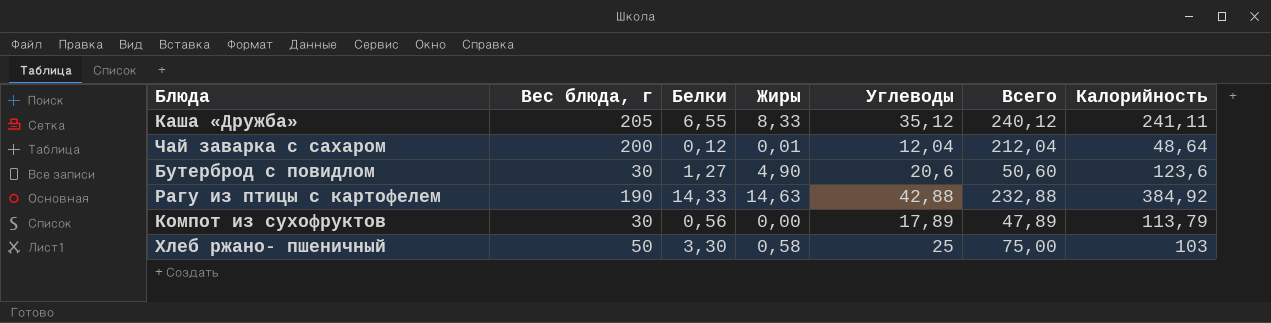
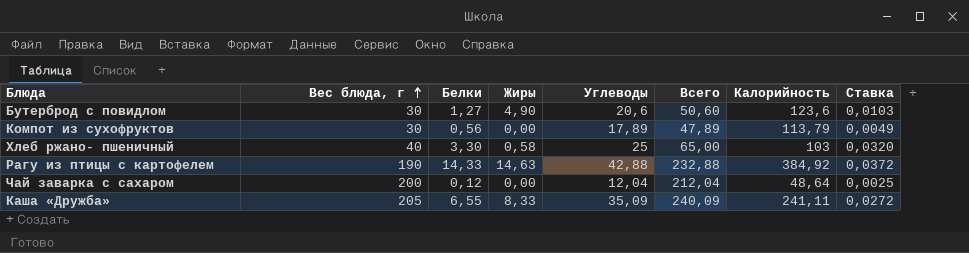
row order: none -> Вес блюда, г ascending
column Ставка | formula: none -> [Белки] / [Калорийность]
Хлеб ржано- пшеничный | Вес блюда, г: 50 -> 40
Хлеб ржано- пшеничный | Всего: 75,00 -> 65,00
Чай заварка с сахаром | Жиры: 0,01 -> 0,00
Каша «Дружба» | Углеводы: 35,12 -> 35,09
Каша «Дружба» | Всего: 240,12 -> 240,09

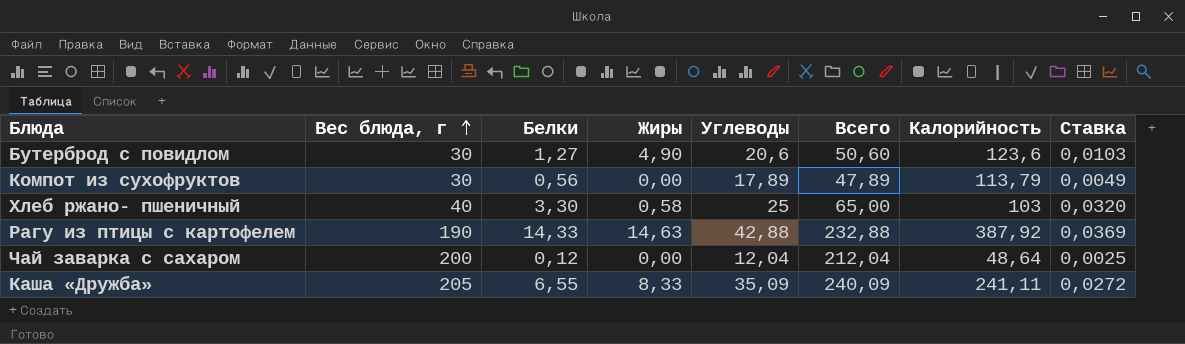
Рагу из птицы с картофелем | Калорийность: 384,92 -> 387,92
Рагу из птицы с картофелем | Ставка: 0,0372 -> 0,0369

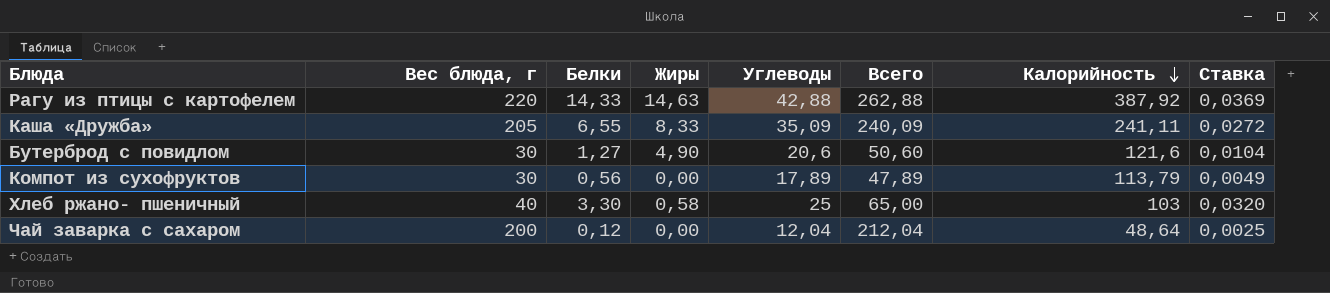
row order: Вес блюда, г ascending -> Калорийность descending
Рагу из птицы с картофелем | Вес блюда, г: 190 -> 220
Рагу из птицы с картофелем | Всего: 232,88 -> 262,88
Бутерброд с повидлом | Калорийность: 123,6 -> 121,6
Бутерброд с повидлом | Ставка: 0,0103 -> 0,0104

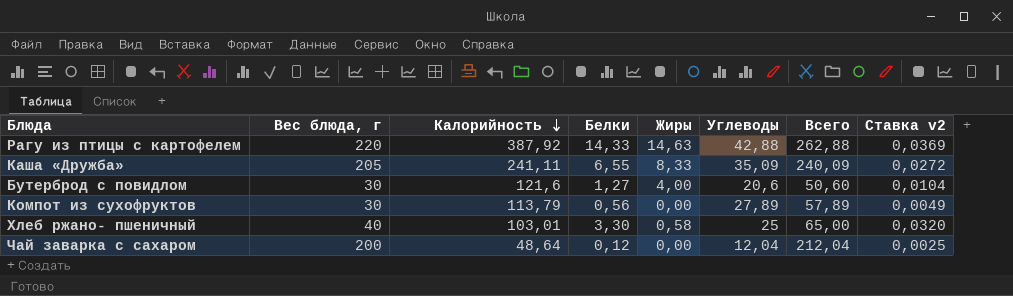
column Калорийность | position: 7 -> 3
column name: Ставка -> Ставка v2
Бутерброд с повидлом | Жиры: 4,90 -> 4,00
Компот из сухофруктов | Углеводы: 17,89 -> 27,89
Компот из сухофруктов | Всего: 47,89 -> 57,89
Хлеб ржано- пшеничный | Калорийность: 103 -> 103,01

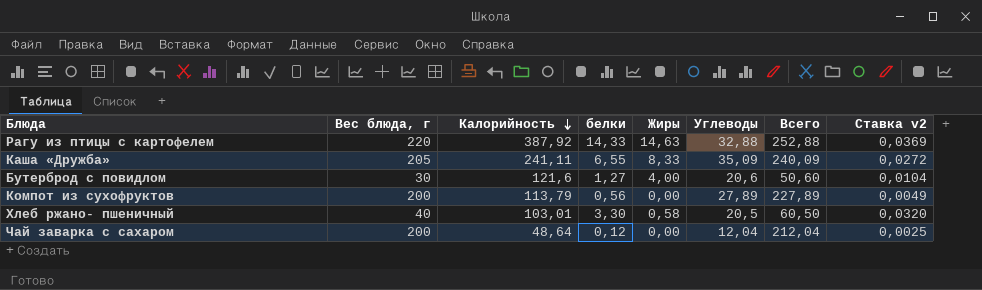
column name: Белки -> белки
Рагу из птицы с картофелем | Углеводы: 42,88 -> 32,88
Рагу из птицы с картофелем | Всего: 262,88 -> 252,88
Компот из сухофруктов | Вес блюда, г: 30 -> 200
Компот из сухофруктов | Всего: 57,89 -> 227,89
Хлеб ржано- пшеничный | Углеводы: 25 -> 20,5
Хлеб ржано- пшеничный | Всего: 65,00 -> 60,50

